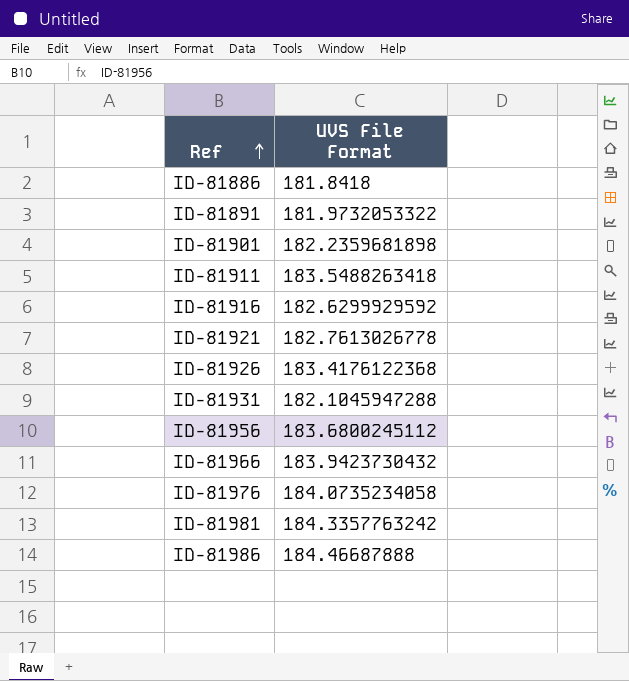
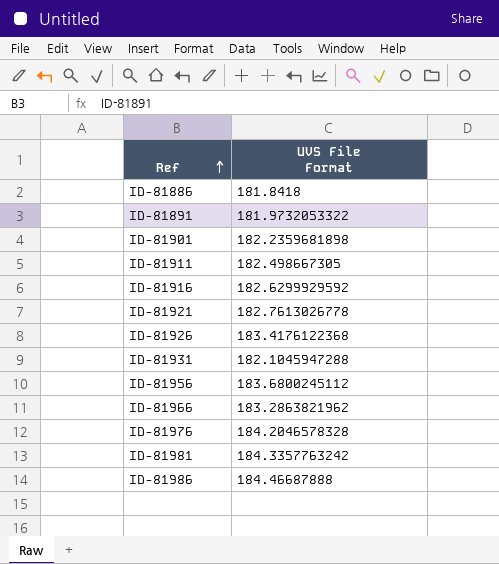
ID-81911 | UVS File Format: 183.5488263418 -> 182.498667305
ID-81966 | UVS File Format: 183.9423730432 -> 183.2863821962
ID-81976 | UVS File Format: 184.0735234058 -> 184.2046578328

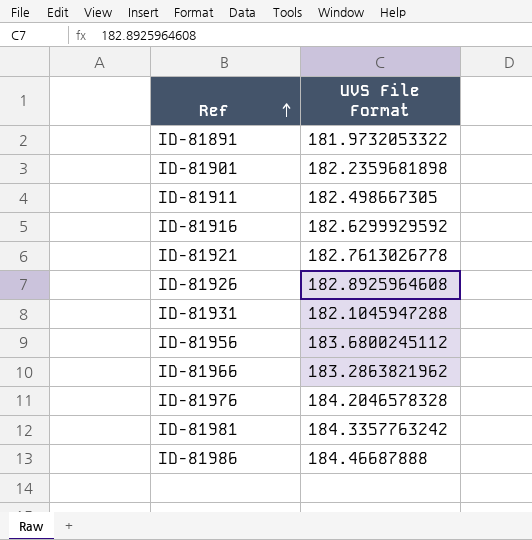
row ID-81886: 181.8418 -> none
ID-81926 | UVS File Format: 183.4176122368 -> 182.8925964608

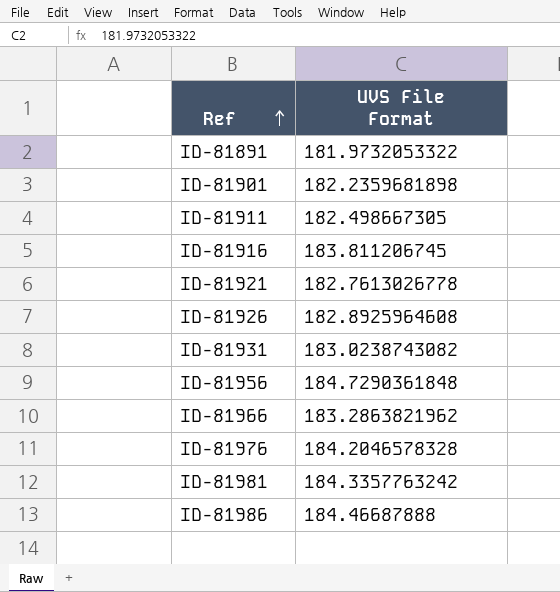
ID-81916 | UVS File Format: 182.6299929592 -> 183.811206745
ID-81931 | UVS File Format: 182.1045947288 -> 183.0238743082
ID-81956 | UVS File Format: 183.6800245112 -> 184.7290361848

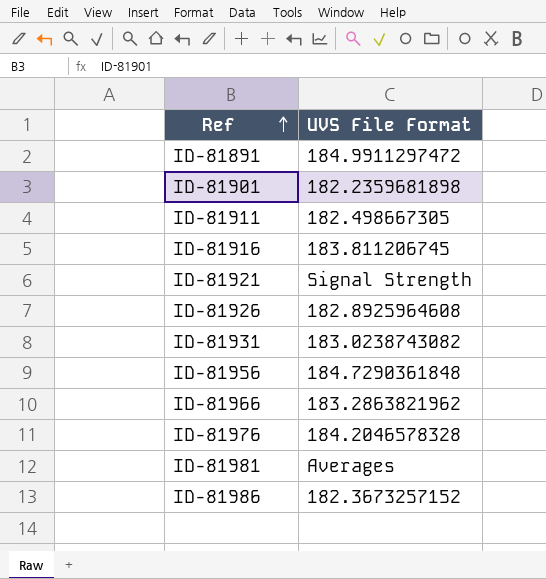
ID-81891 | UVS File Format: 181.9732053322 -> 184.9911297472
ID-81921 | UVS File Format: 182.7613026778 -> Signal Strength
ID-81981 | UVS File Format: 184.3357763242 -> Averages
ID-81986 | UVS File Format: 184.46687888 -> 182.3673257152

